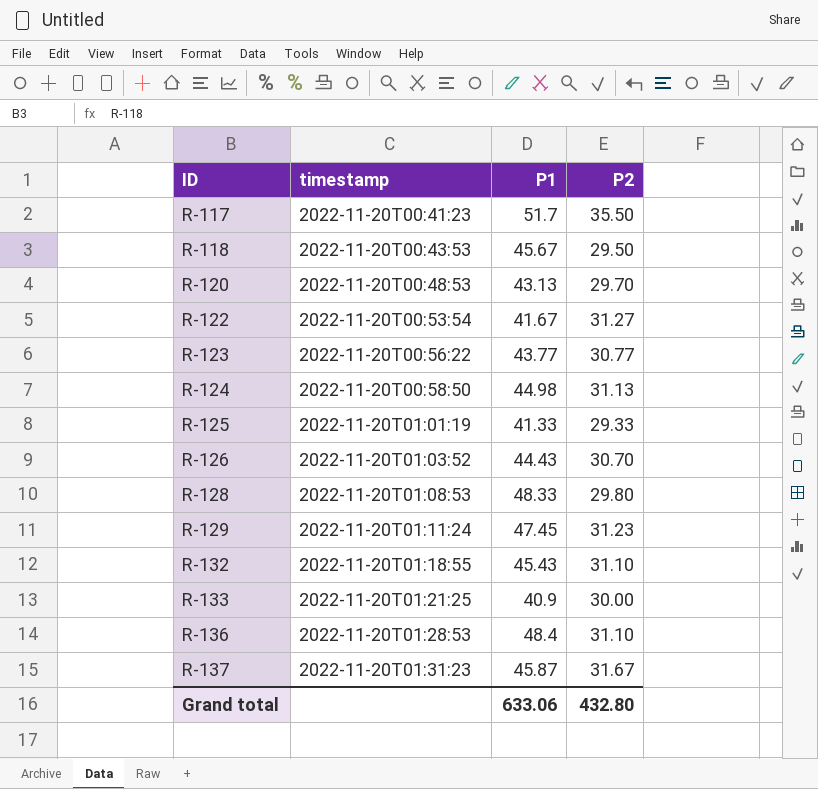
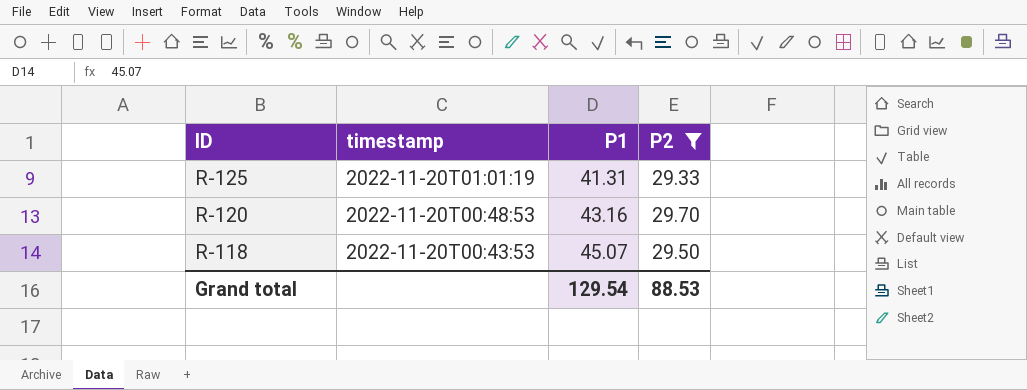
filter: none -> P2 <= 29.70
row order: ID ascending -> ID descending
R-125 | P1: 41.33 -> 41.31
R-120 | P1: 43.13 -> 43.16
R-118 | P1: 45.67 -> 45.07
Grand total | P1: 633.06 -> 129.54
Grand total | P2: 432.80 -> 88.53

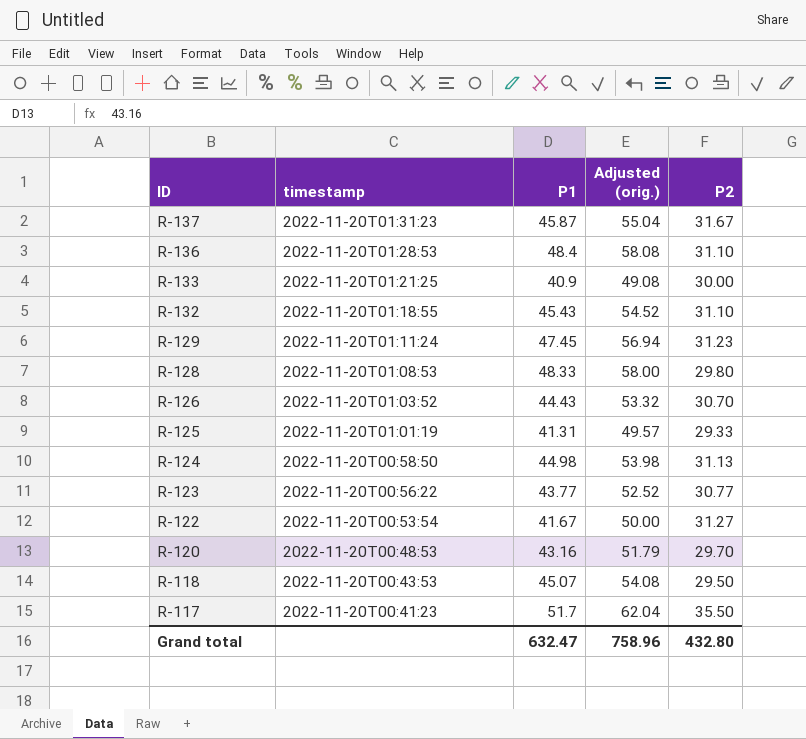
filter: P2 <= 29.70 -> none
column Adjusted (orig.) | formula: none -> [P1] * 1.2
Grand total | P1: 129.54 -> 632.47
Grand total | P2: 88.53 -> 432.80

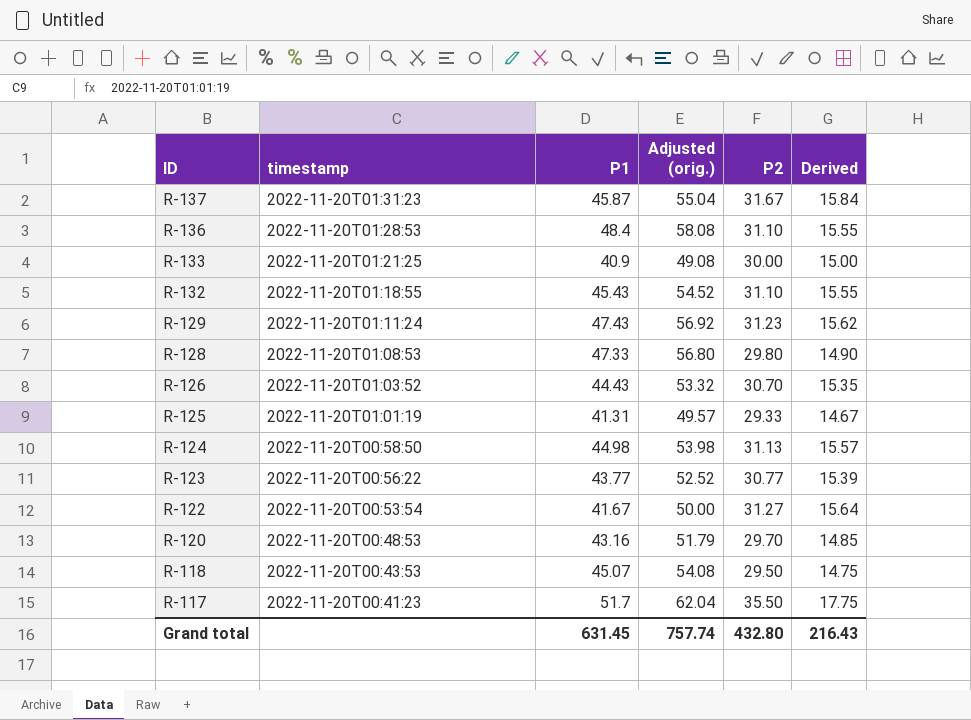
column Derived | formula: none -> [P2] * 0.5
R-129 | P1: 47.45 -> 47.43
R-129 | Adjusted (orig.): 56.94 -> 56.92
R-128 | P1: 48.33 -> 47.33
R-128 | Adjusted (orig.): 58.00 -> 56.80
Grand total | P1: 632.47 -> 631.45
Grand total | Adjusted (orig.): 758.96 -> 757.74

